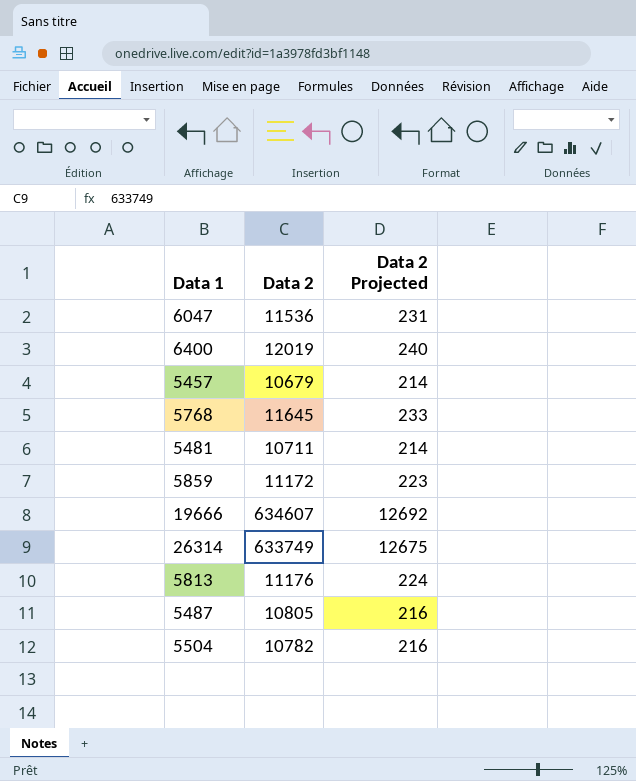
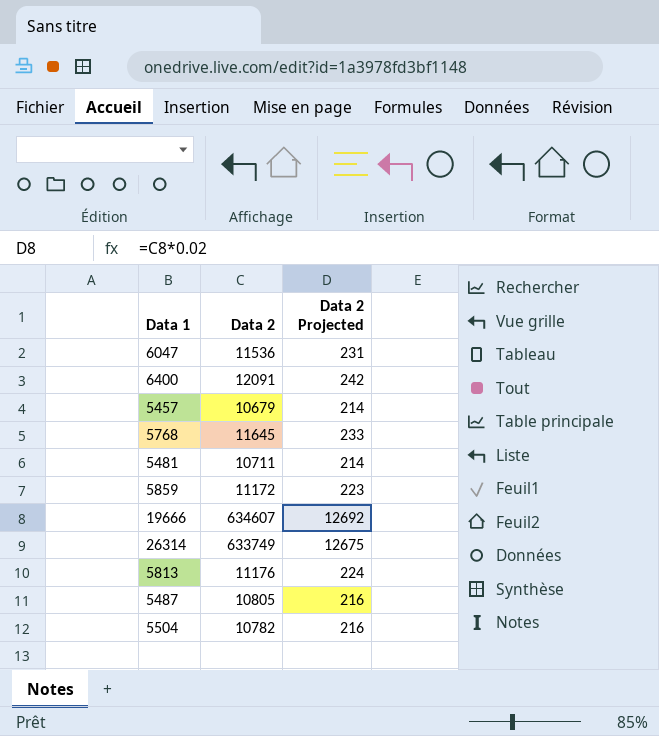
6400 | Data 2: 12019 -> 12091
6400 | Data 2 Projected: 240 -> 242

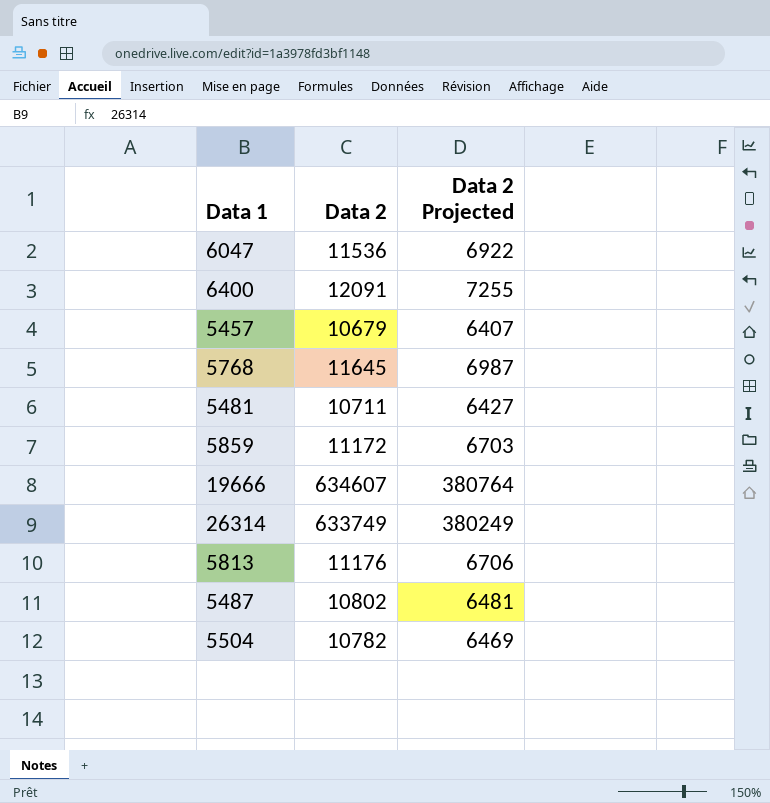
column Data 2 Projected | formula: [Data 2] * 0.02 -> [Data 2] * 0.6
5487 | Data 2: 10805 -> 10802

